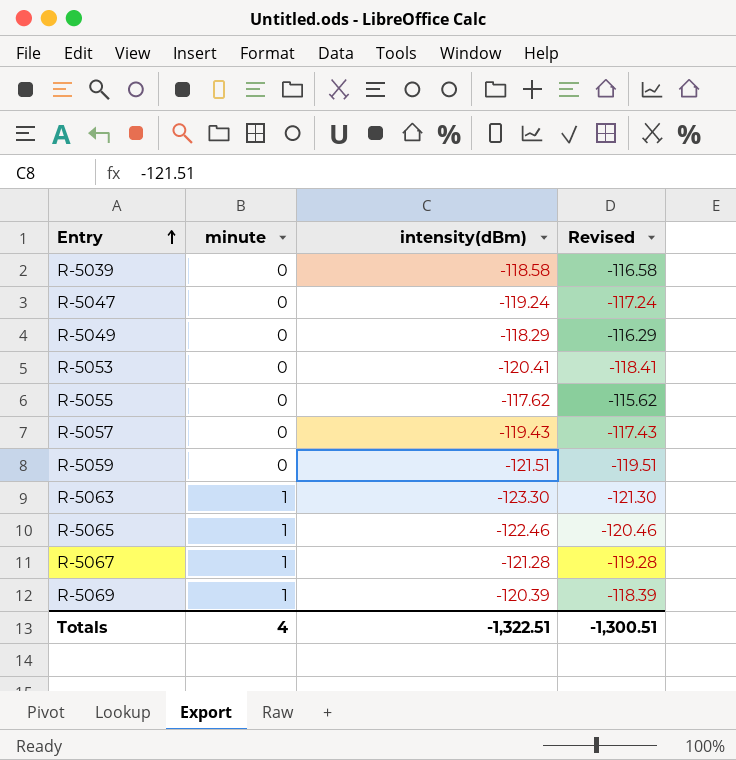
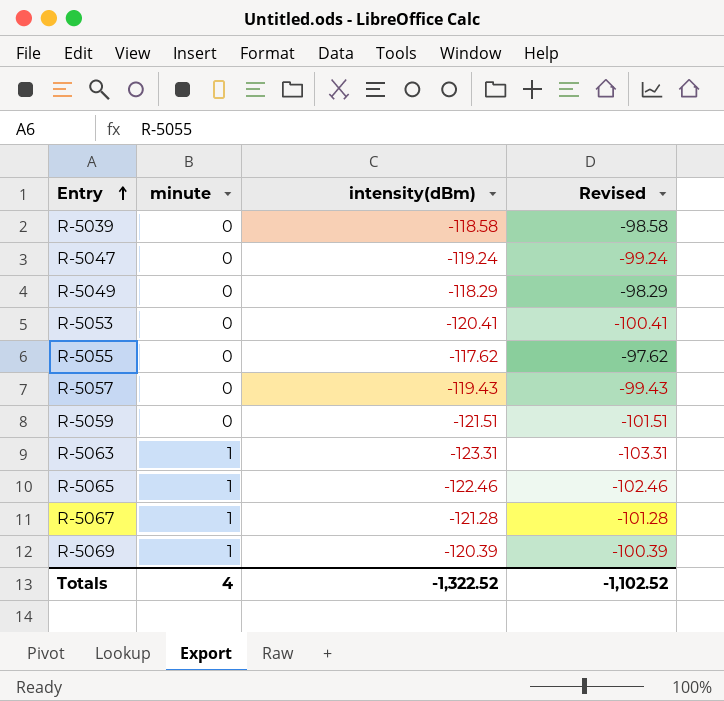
column Revised | formula: [intensity(dBm)] + 2 -> [intensity(dBm)] + 20
R-5063 | intensity(dBm): -123.30 -> -123.31
Totals | intensity(dBm): -1,322.51 -> -1,322.52
Totals | Revised: -1,300.51 -> -1,102.52

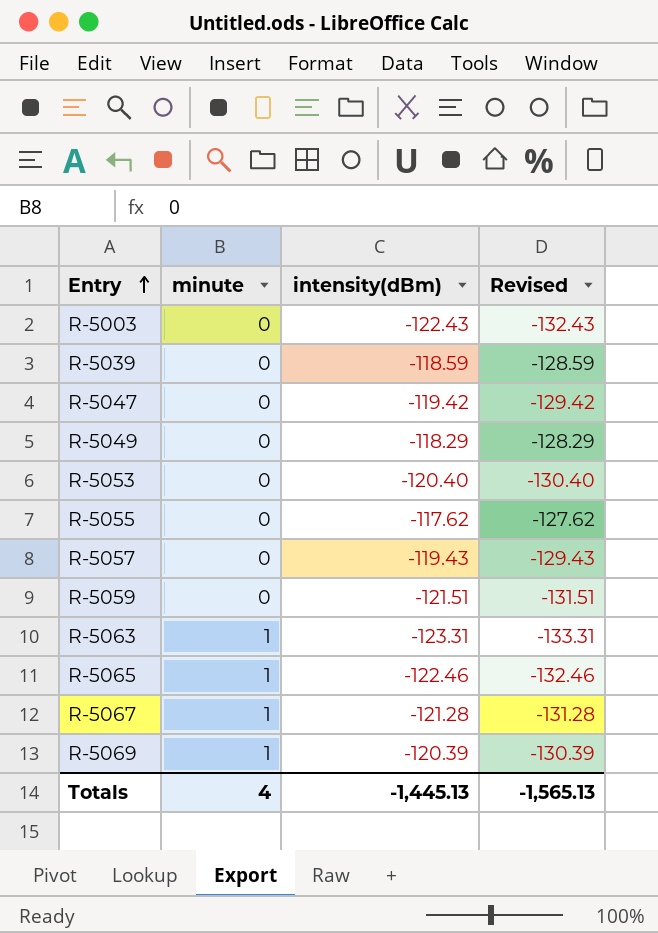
column Revised | formula: [intensity(dBm)] + 20 -> [intensity(dBm)] - 10
row R-5003: none -> 0 | -122.43 | -132.43
R-5039 | intensity(dBm): -118.58 -> -118.59
R-5047 | intensity(dBm): -119.24 -> -119.42
R-5053 | intensity(dBm): -120.41 -> -120.40
Totals | intensity(dBm): -1,322.52 -> -1,445.13
Totals | Revised: -1,102.52 -> -1,565.13

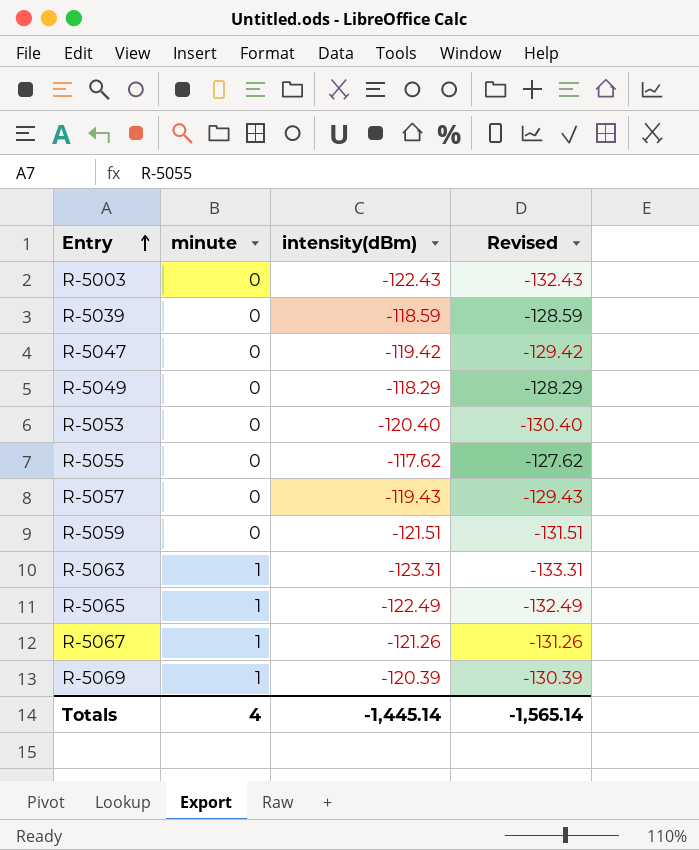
R-5065 | intensity(dBm): -122.46 -> -122.49
R-5065 | Revised: -132.46 -> -132.49
R-5067 | intensity(dBm): -121.28 -> -121.26
R-5067 | Revised: -131.28 -> -131.26
Totals | intensity(dBm): -1,445.13 -> -1,445.14
Totals | Revised: -1,565.13 -> -1,565.14

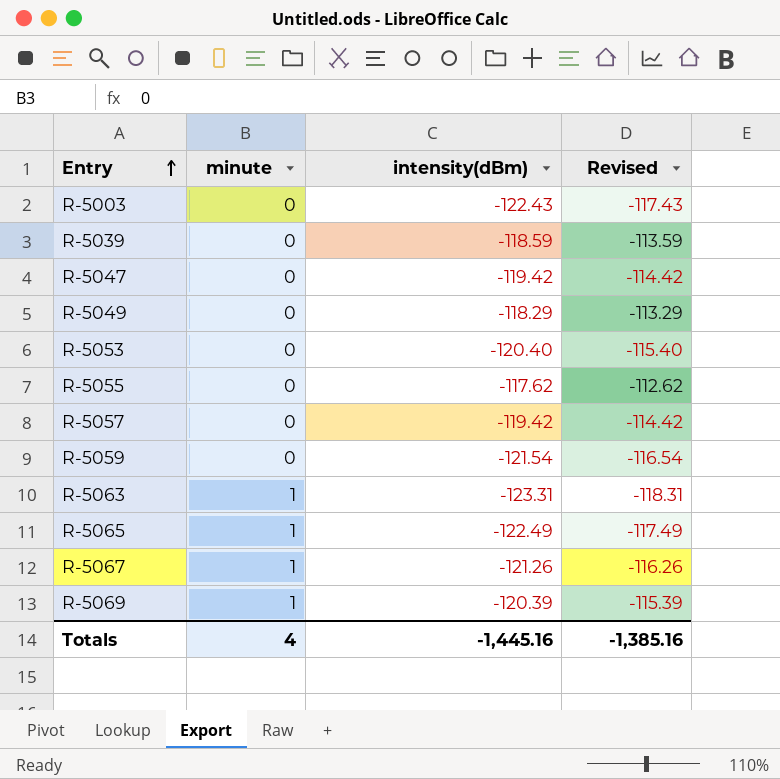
column Revised | formula: [intensity(dBm)] - 10 -> [intensity(dBm)] + 5
R-5057 | intensity(dBm): -119.43 -> -119.42
R-5059 | intensity(dBm): -121.51 -> -121.54
Totals | intensity(dBm): -1,445.14 -> -1,445.16
Totals | Revised: -1,565.14 -> -1,385.16

